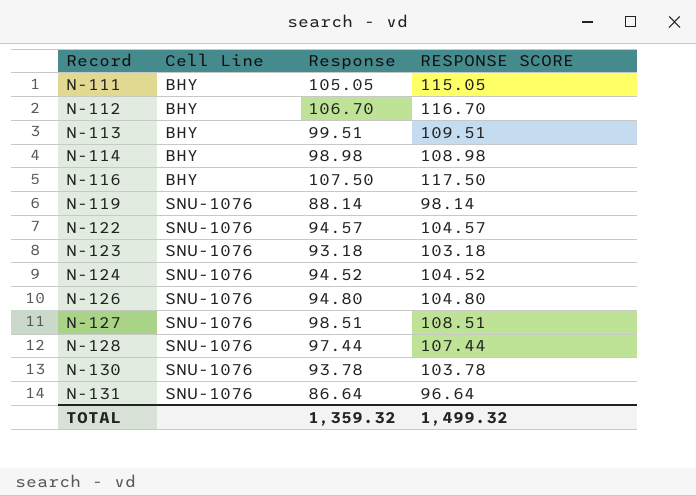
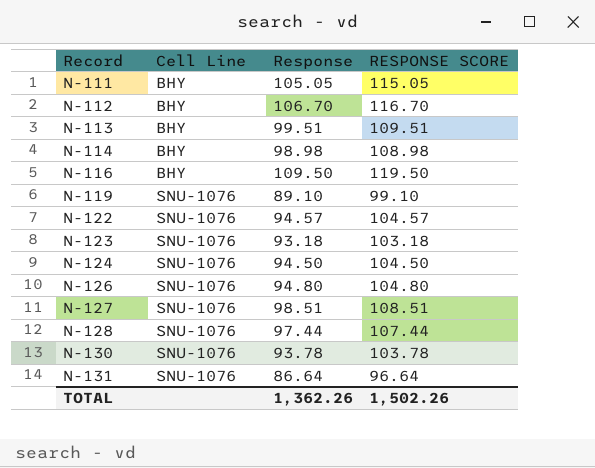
N-116 | Response: 107.50 -> 109.50
N-116 | RESPONSE SCORE: 117.50 -> 119.50
N-119 | Response: 88.14 -> 89.10
N-119 | RESPONSE SCORE: 98.14 -> 99.10
N-124 | Response: 94.52 -> 94.50
N-124 | RESPONSE SCORE: 104.52 -> 104.50
TOTAL | Response: 1,359.32 -> 1,362.26
TOTAL | RESPONSE SCORE: 1,499.32 -> 1,502.26

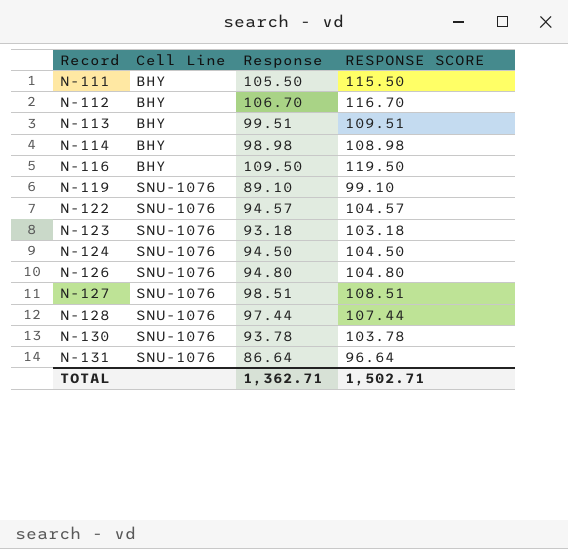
N-111 | Response: 105.05 -> 105.50
N-111 | RESPONSE SCORE: 115.05 -> 115.50
TOTAL | Response: 1,362.26 -> 1,362.71
TOTAL | RESPONSE SCORE: 1,502.26 -> 1,502.71

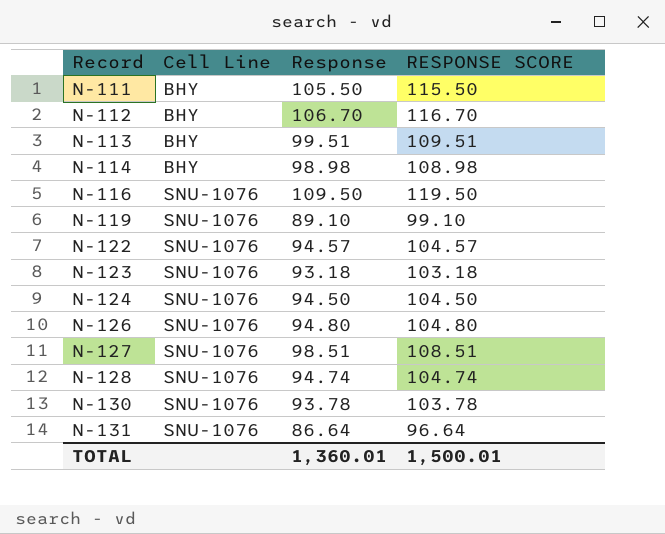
N-116 | Cell Line: BHY -> SNU-1076
N-128 | Response: 97.44 -> 94.74
N-128 | RESPONSE SCORE: 107.44 -> 104.74
TOTAL | Response: 1,362.71 -> 1,360.01
TOTAL | RESPONSE SCORE: 1,502.71 -> 1,500.01

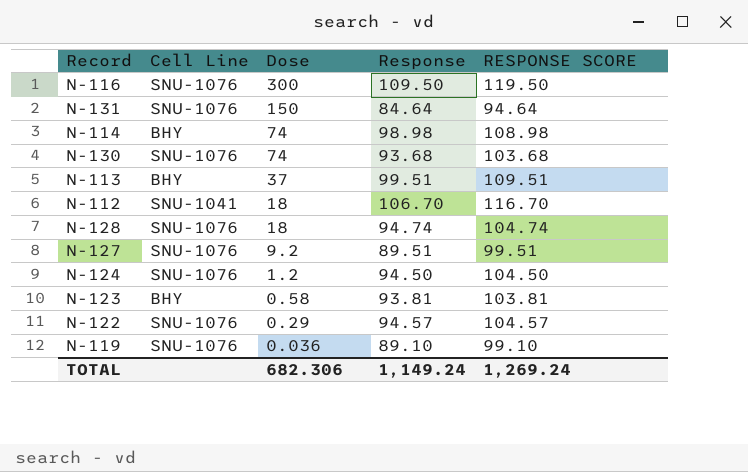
row order: Record ascending -> Dose descending
column Dose | position: none -> 3
row N-111: BHY | 105.50 | 115.50 -> none
row N-126: SNU-1076 | 94.80 | 104.80 -> none
N-131 | Response: 86.64 -> 84.64
N-131 | RESPONSE SCORE: 96.64 -> 94.64
N-130 | Response: 93.78 -> 93.68
N-130 | RESPONSE SCORE: 103.78 -> 103.68
N-112 | Cell Line: BHY -> SNU-1041
N-127 | Response: 98.51 -> 89.51
N-127 | RESPONSE SCORE: 108.51 -> 99.51
N-123 | Cell Line: SNU-1076 -> BHY
N-123 | Response: 93.18 -> 93.81
N-123 | RESPONSE SCORE: 103.18 -> 103.81
TOTAL | Response: 1,360.01 -> 1,149.24
TOTAL | RESPONSE SCORE: 1,500.01 -> 1,269.24

